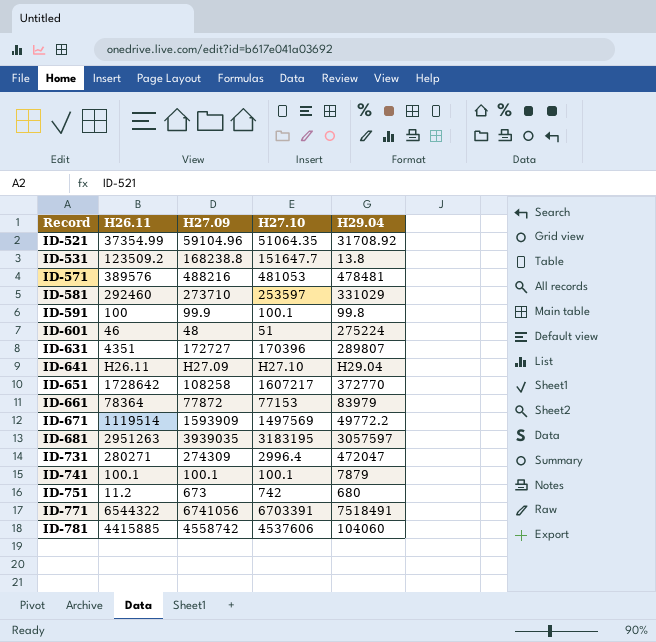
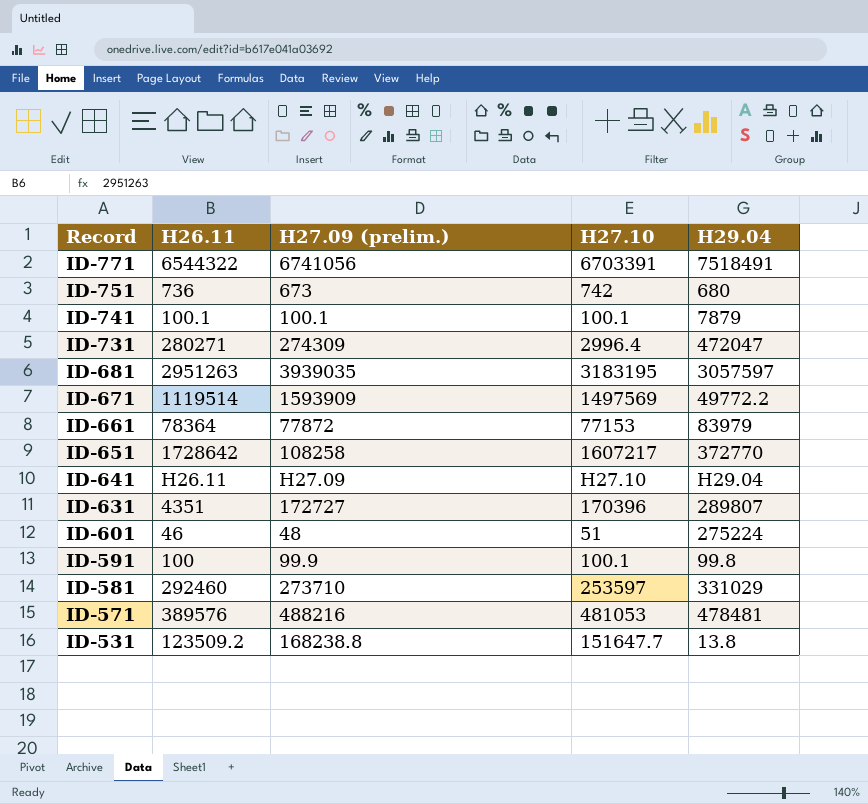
row order: Record ascending -> Record descending
column name: H27.09 -> H27.09 (prelim.)
row ID-521: 37354.99 | 59104.96 | 51064.35 | 31708.92 -> none
row ID-781: 4415885 | 4558742 | 4537606 | 104060 -> none
ID-751 | H26.11: 11.2 -> 736

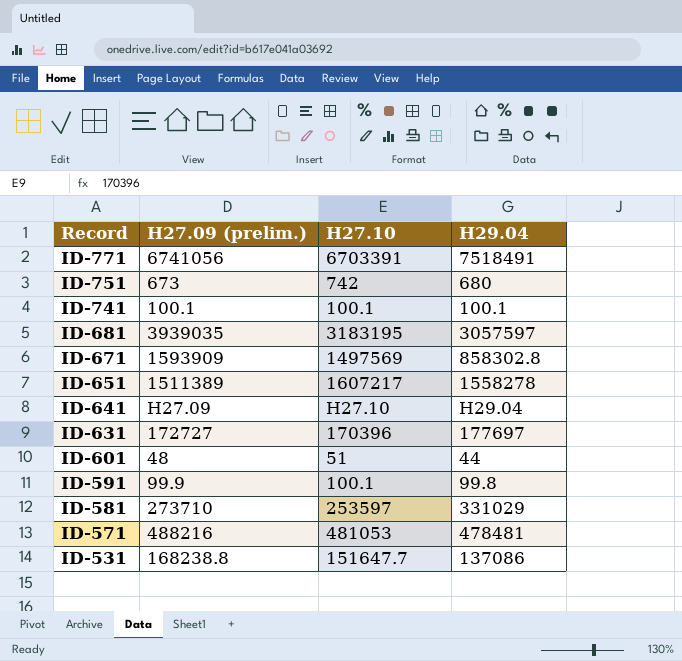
column H26.11 | position: 2 -> none
row ID-731: 280271 | 274309 | 2996.4 | 472047 -> none
row ID-661: 78364 | 77872 | 77153 | 83979 -> none
ID-741 | H29.04: 7879 -> 100.1
ID-671 | H29.04: 49772.2 -> 858302.8
ID-651 | H27.09 (prelim.): 108258 -> 1511389
ID-651 | H29.04: 372770 -> 1558278
ID-631 | H29.04: 289807 -> 177697
ID-601 | H29.04: 275224 -> 44
ID-531 | H29.04: 13.8 -> 137086

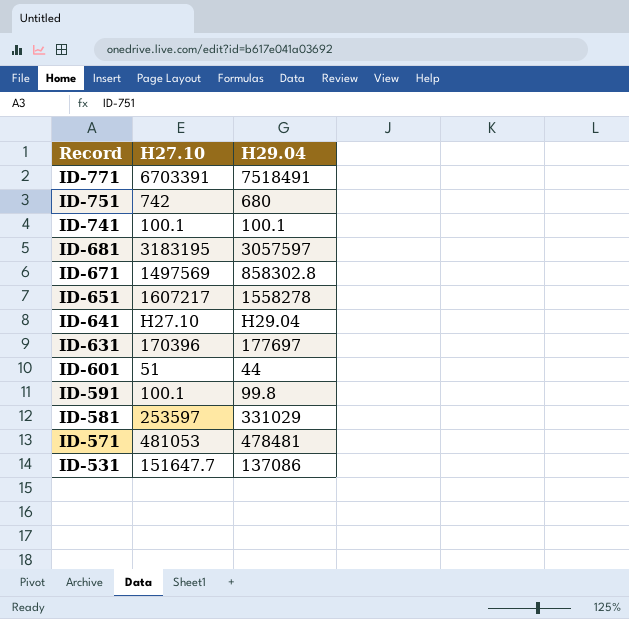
column H27.09 (prelim.) | position: 2 -> none

